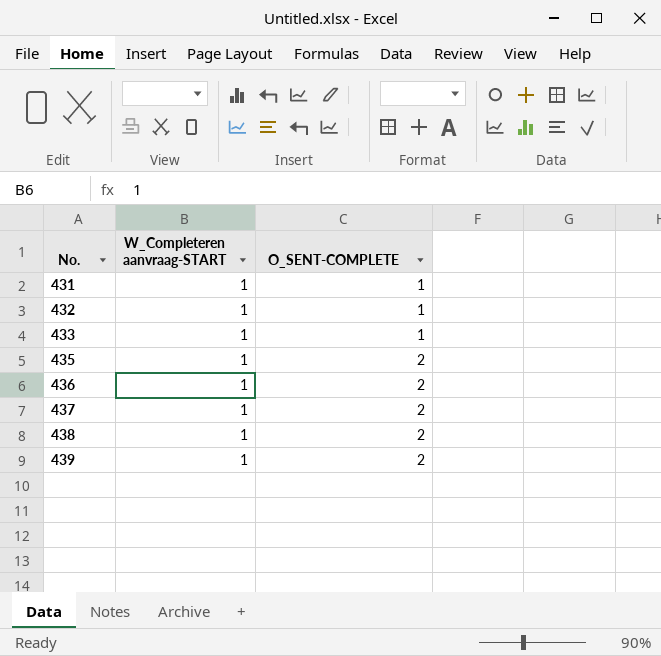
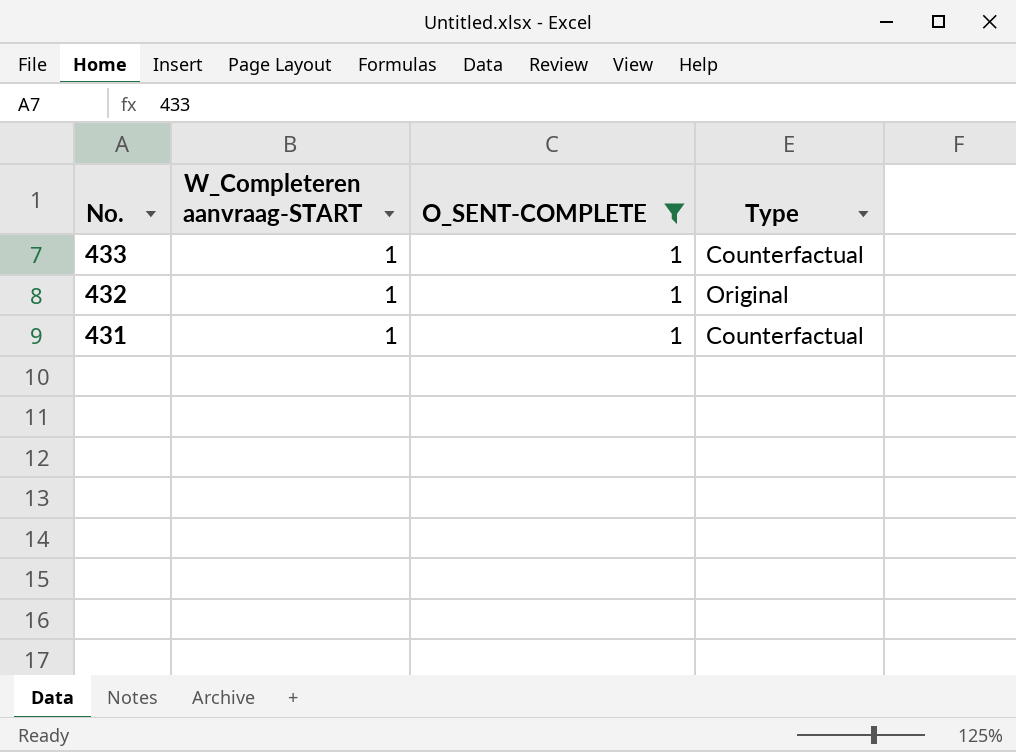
filter: none -> O_SENT-COMPLETE = 1
row order: No. ascending -> No. descending
column Type | position: none -> 4

